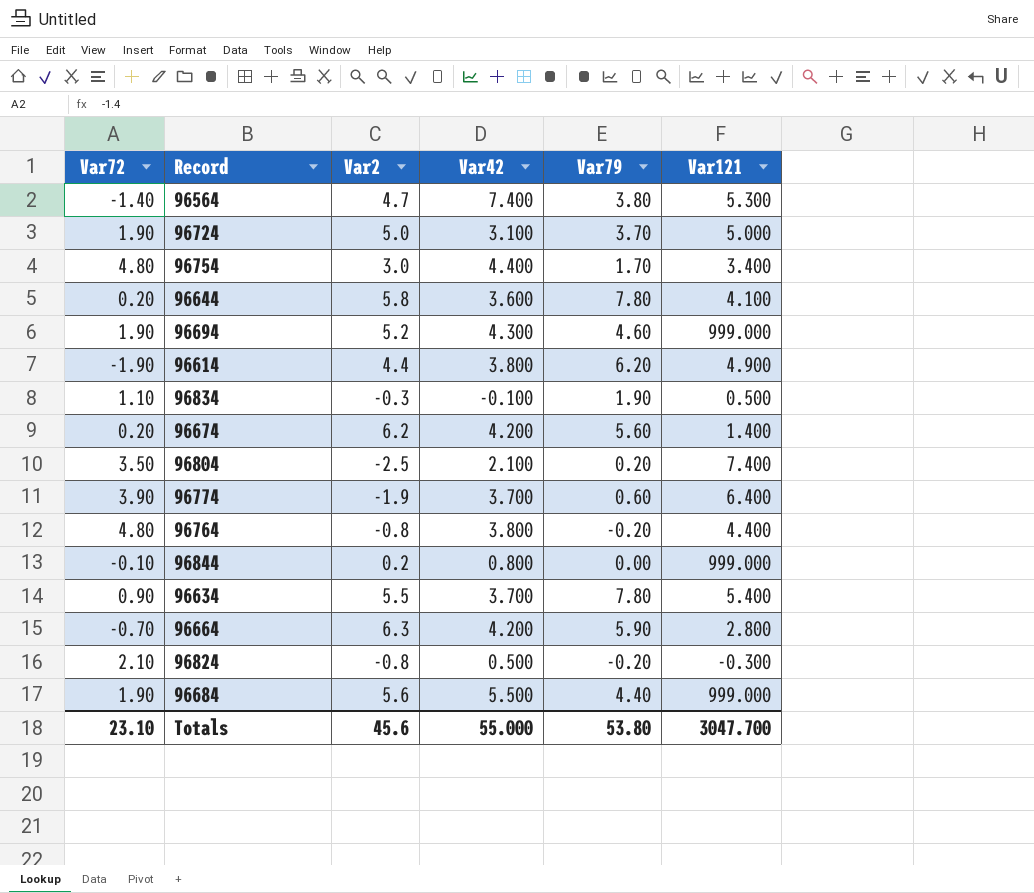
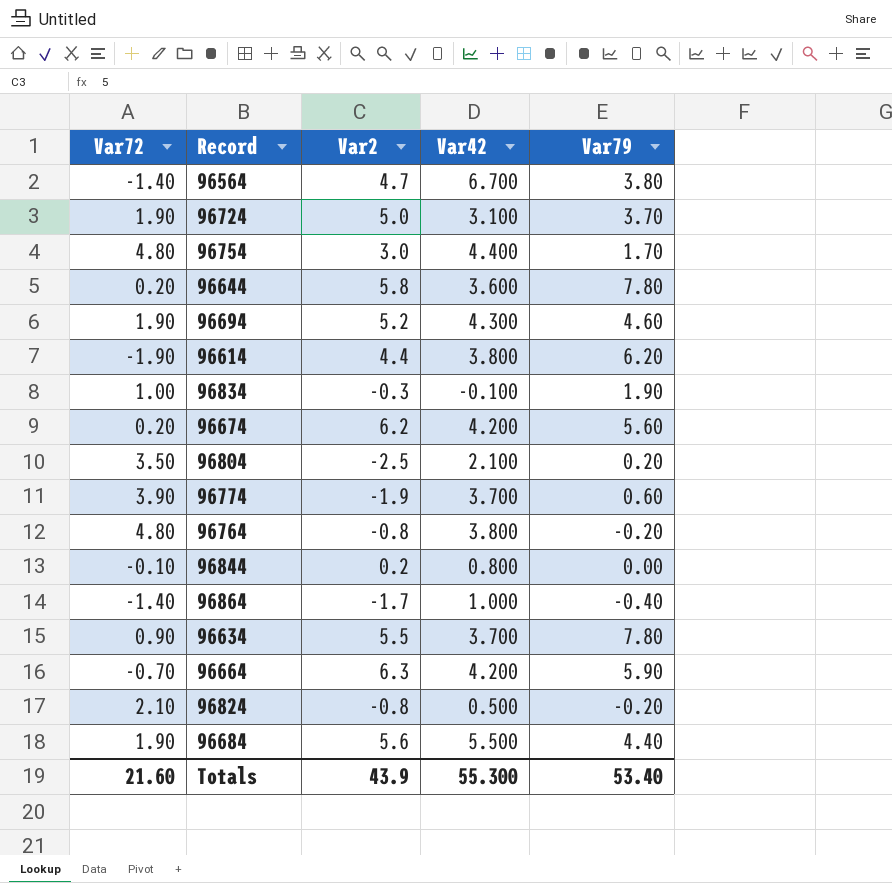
column Var121 | position: 6 -> none
96564 | Var42: 7.400 -> 6.700
96834 | Var72: 1.10 -> 1.00
row 96864: none -> -1.40 | -1.7 | 1.000 | -0.40
Totals | Var72: 23.10 -> 21.60
Totals | Var2: 45.6 -> 43.9
Totals | Var42: 55.000 -> 55.300
Totals | Var79: 53.80 -> 53.40

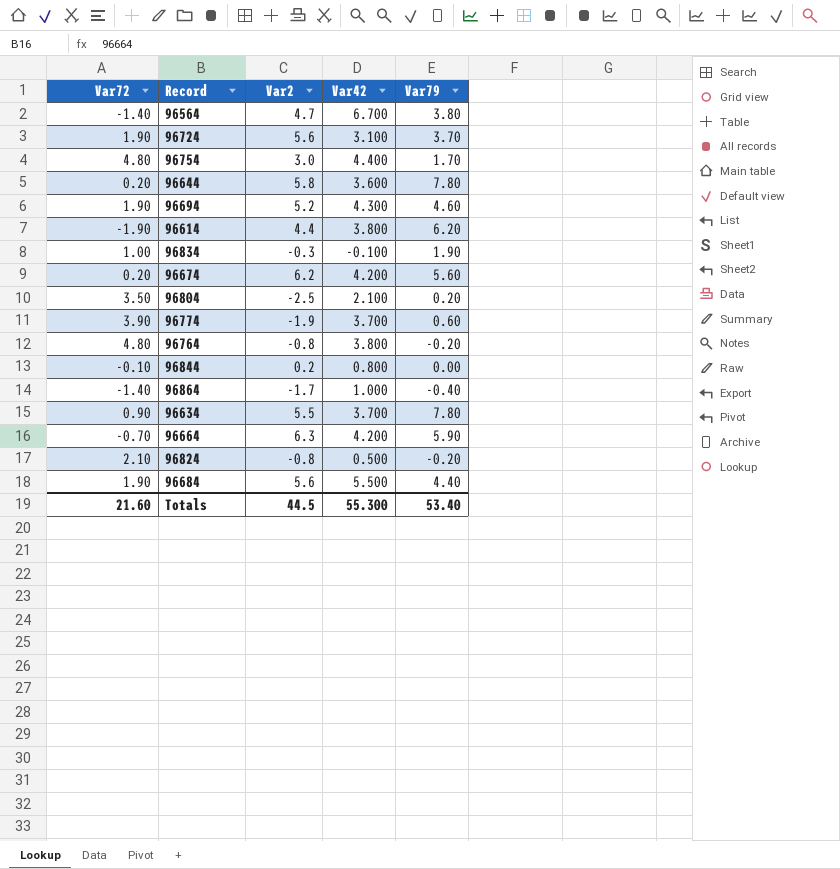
96724 | Var2: 5.0 -> 5.6
Totals | Var2: 43.9 -> 44.5

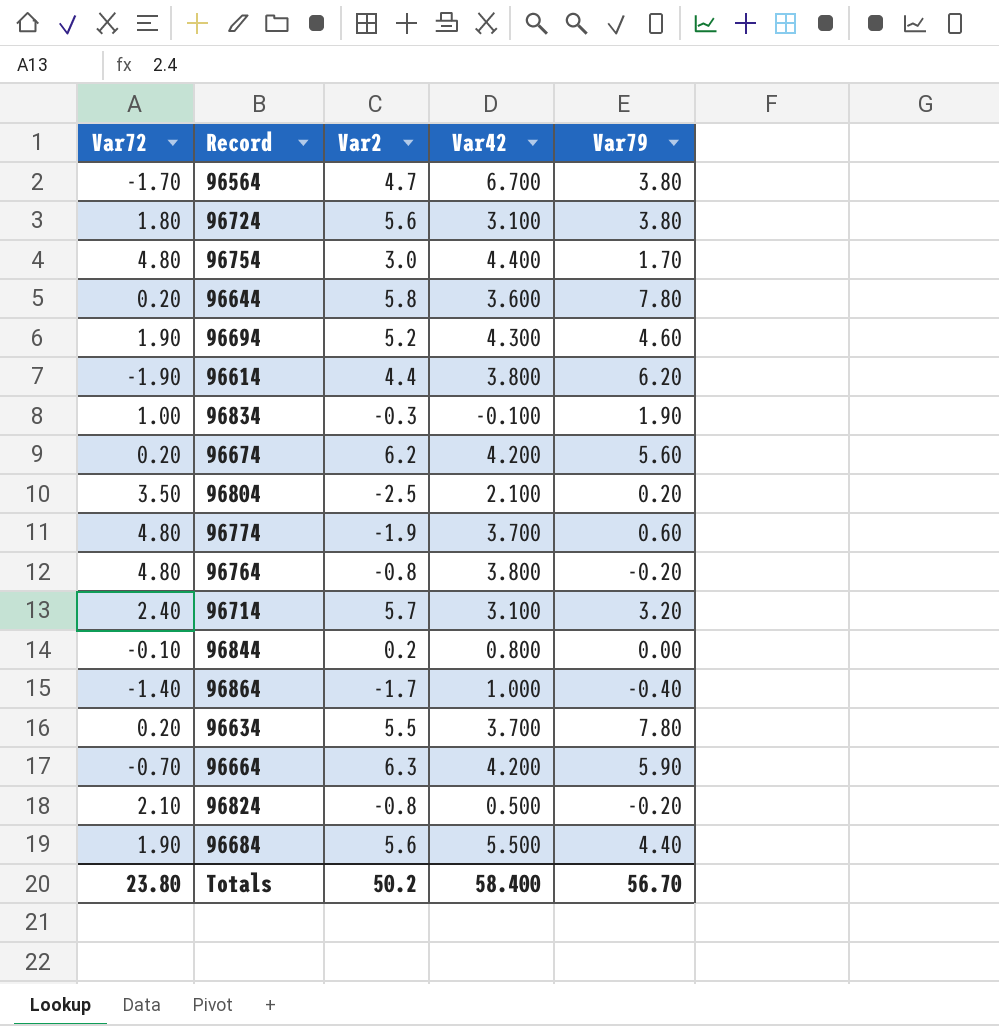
96564 | Var72: -1.40 -> -1.70
96724 | Var72: 1.90 -> 1.80
96724 | Var79: 3.70 -> 3.80
96774 | Var72: 3.90 -> 4.80
row 96714: none -> 2.40 | 5.7 | 3.100 | 3.20
96634 | Var72: 0.90 -> 0.20
Totals | Var72: 21.60 -> 23.80
Totals | Var2: 44.5 -> 50.2
Totals | Var42: 55.300 -> 58.400
Totals | Var79: 53.40 -> 56.70

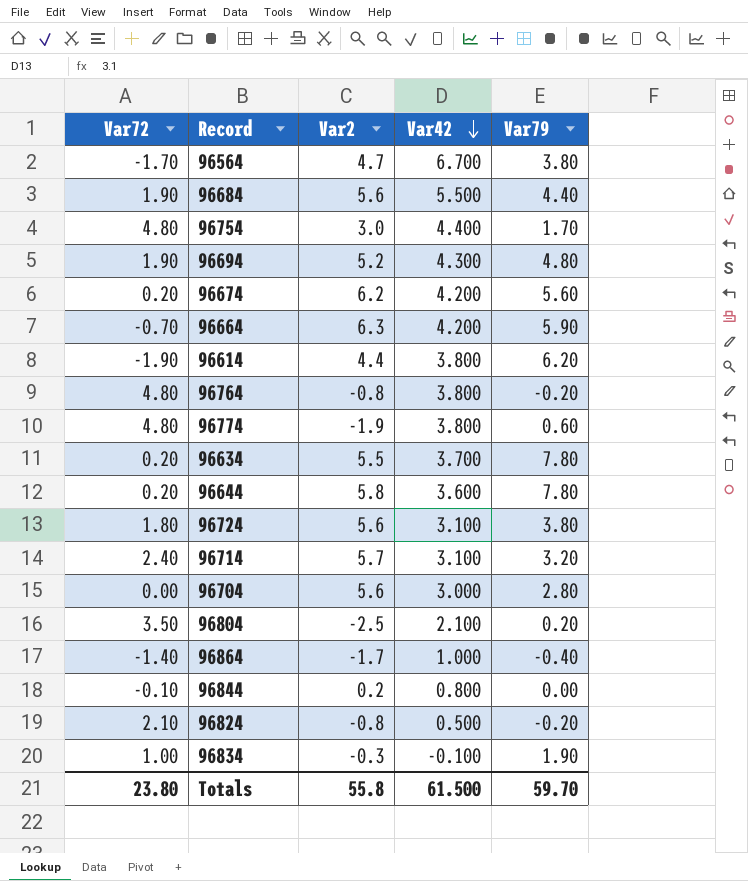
row order: none -> Var42 descending
96694 | Var79: 4.60 -> 4.80
96774 | Var42: 3.700 -> 3.800
row 96704: none -> 0.00 | 5.6 | 3.000 | 2.80
Totals | Var2: 50.2 -> 55.8
Totals | Var42: 58.400 -> 61.500
Totals | Var79: 56.70 -> 59.70

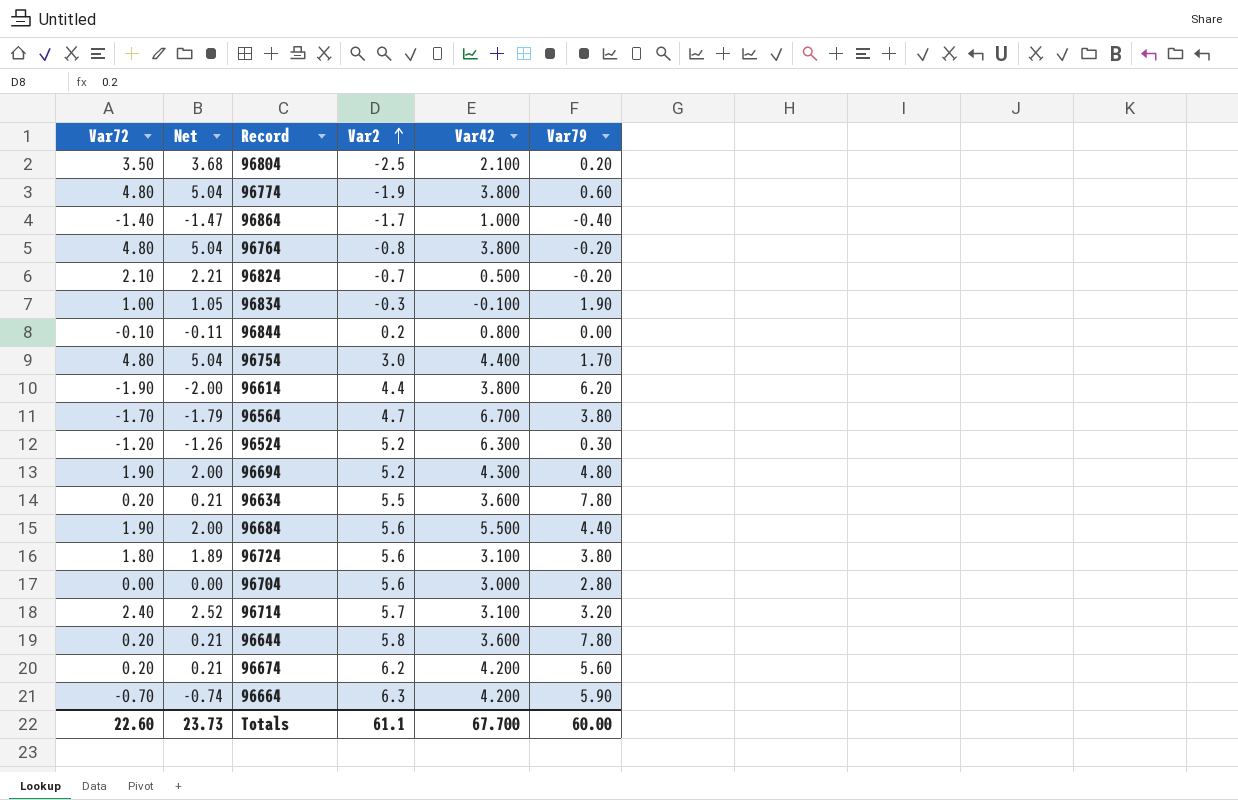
row order: Var42 descending -> Var2 ascending
column Net | formula: none -> [Var72] * 1.05
96824 | Var2: -0.8 -> -0.7
row 96524: none -> -1.20 | -1.26 | 5.2 | 6.300 | 0.30
96634 | Var42: 3.700 -> 3.600
Totals | Var72: 23.80 -> 22.60
Totals | Var2: 55.8 -> 61.1
Totals | Var42: 61.500 -> 67.700
Totals | Var79: 59.70 -> 60.00

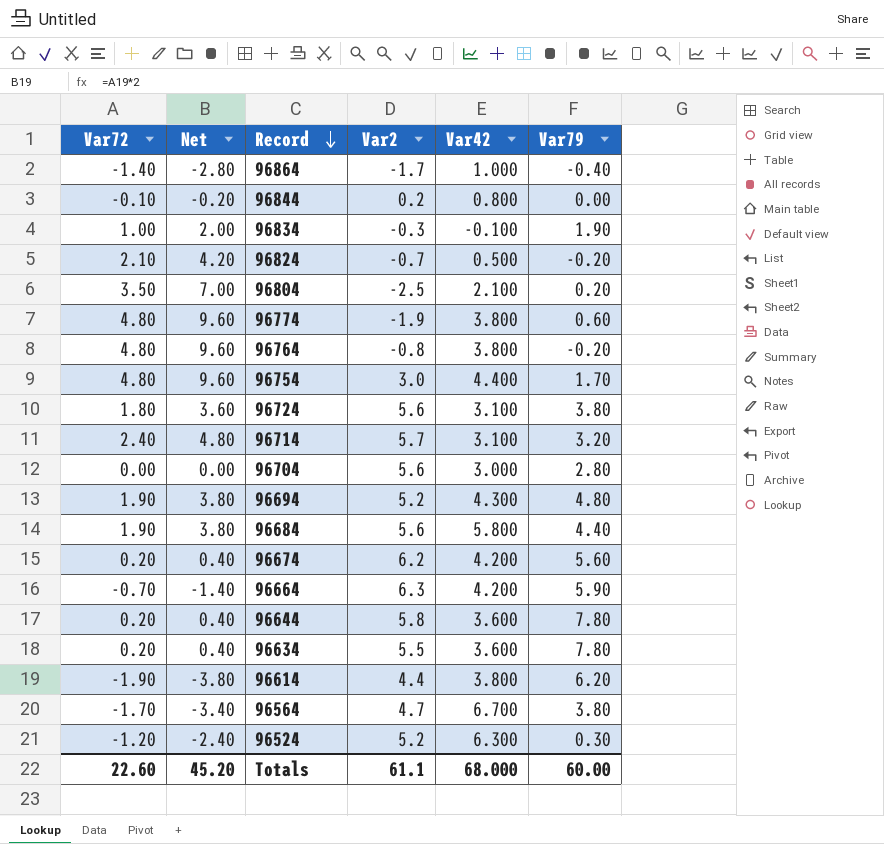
row order: Var2 ascending -> Record descending
column Net | formula: [Var72] * 1.05 -> [Var72] * 2
96684 | Var42: 5.500 -> 5.800
Totals | Net: 23.73 -> 45.20
Totals | Var42: 67.700 -> 68.000

